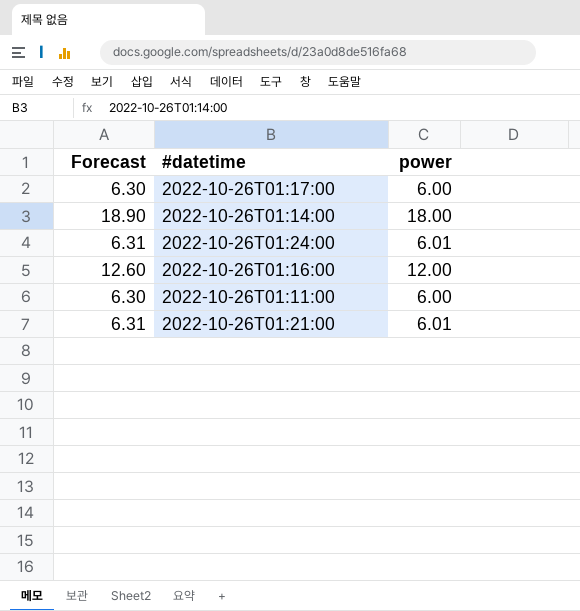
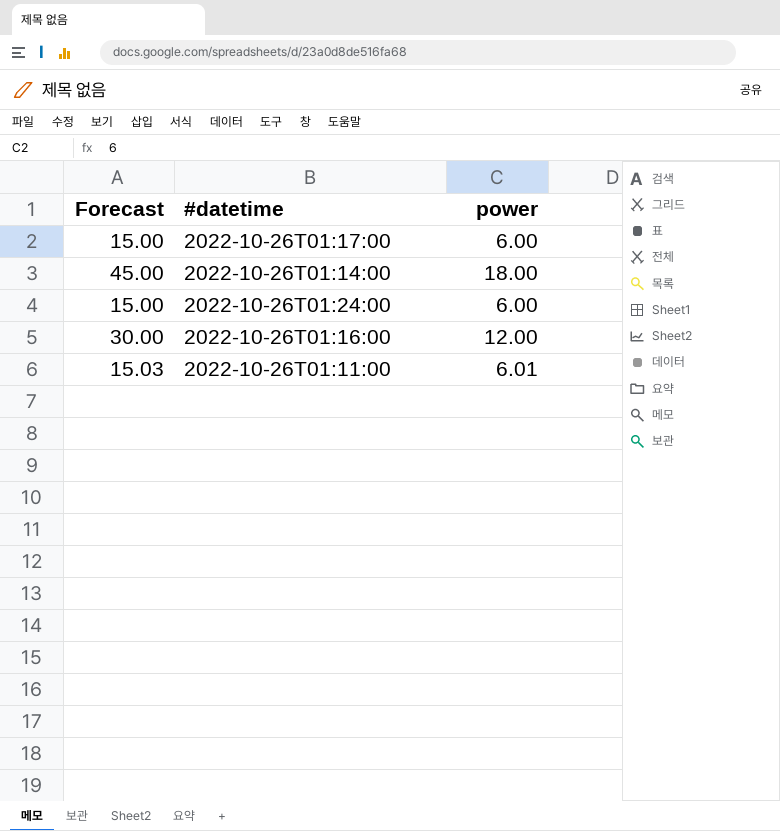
column Forecast | formula: [power] * 1.05 -> [power] * 2.5
row 2022-10-26T01:21:00: 6.31 | 6.01 -> none
2022-10-26T01:24:00 | power: 6.01 -> 6.00
2022-10-26T01:11:00 | power: 6.00 -> 6.01

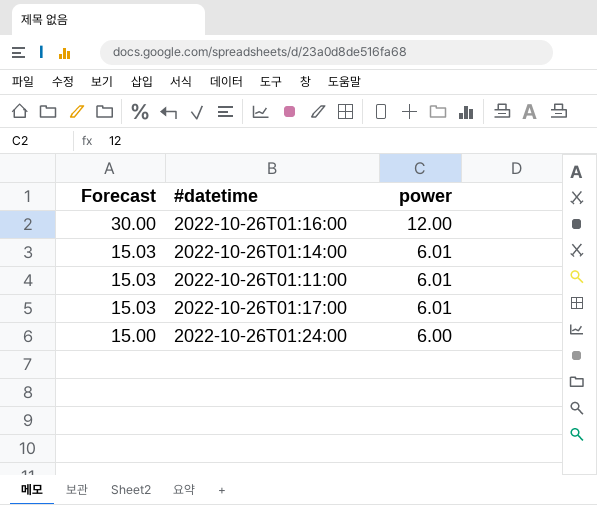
row order: none -> Forecast descending
2022-10-26T01:14:00 | Forecast: 45.00 -> 15.03
2022-10-26T01:14:00 | power: 18.00 -> 6.01
2022-10-26T01:17:00 | Forecast: 15.00 -> 15.03
2022-10-26T01:17:00 | power: 6.00 -> 6.01

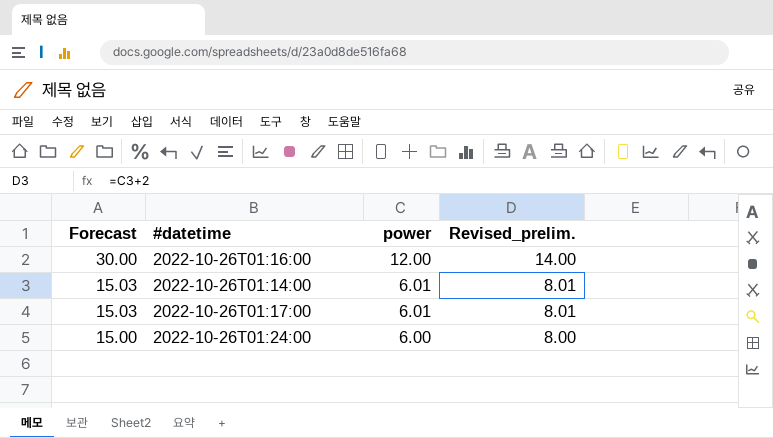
column Revised_prelim. | formula: none -> [power] + 2
row 2022-10-26T01:11:00: 15.03 | 6.01 -> none

